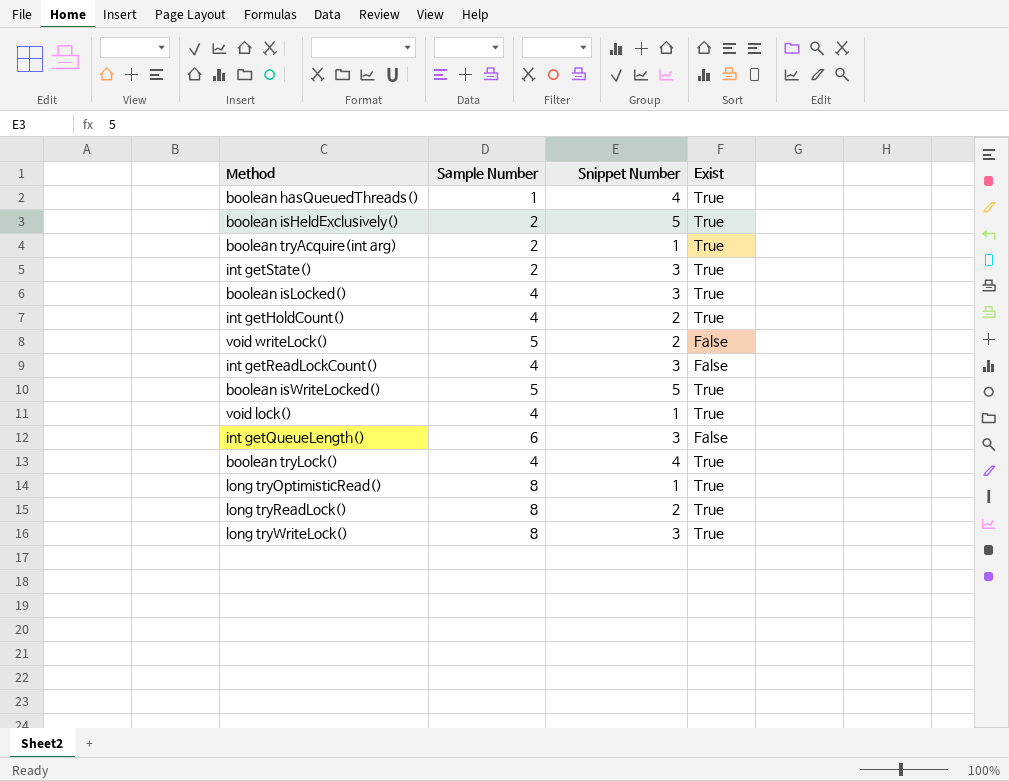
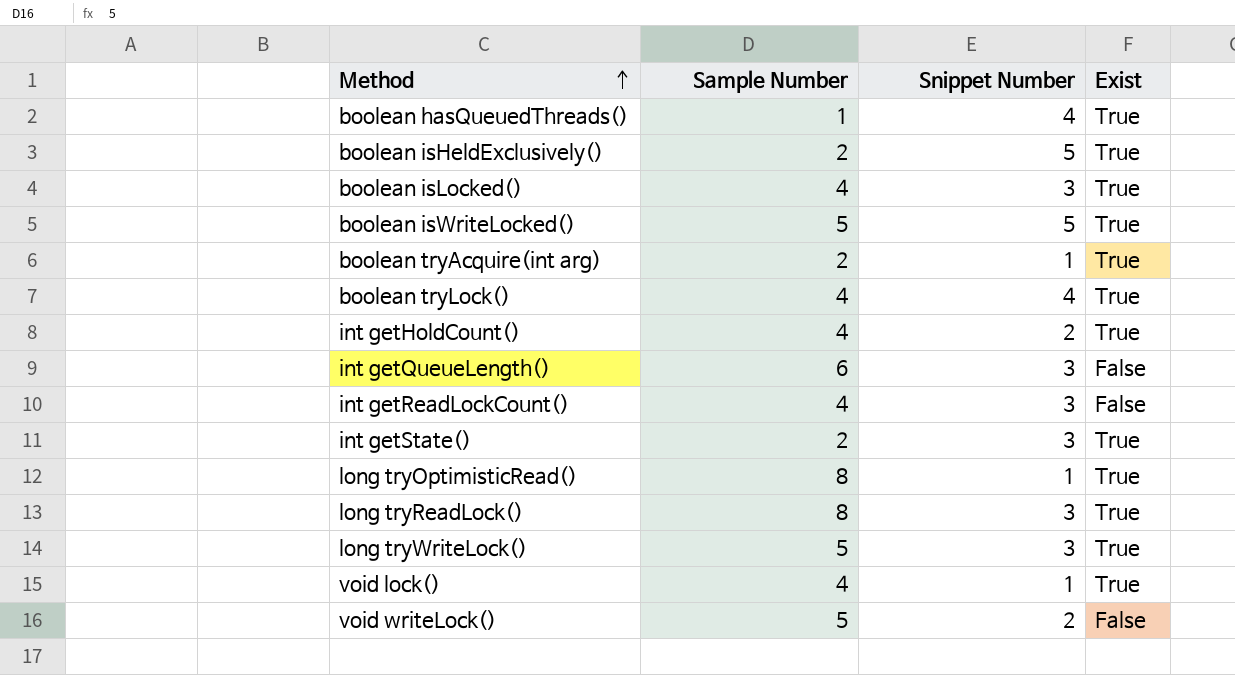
row order: none -> Method ascending
long tryReadLock() | Snippet Number: 2 -> 3
long tryWriteLock() | Sample Number: 8 -> 5

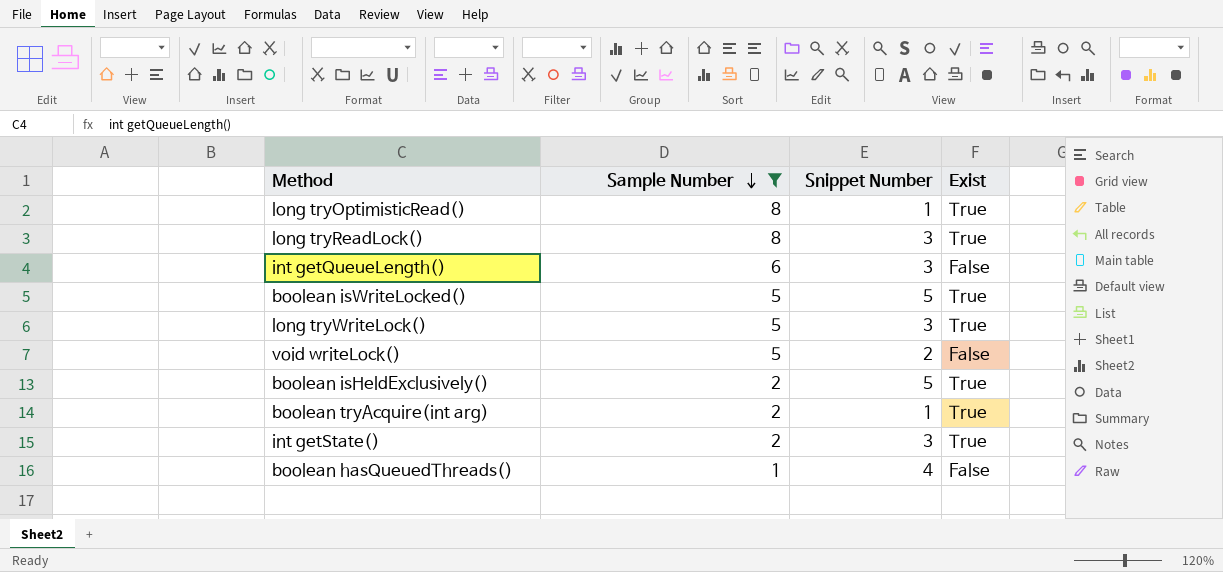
filter: none -> Sample Number != 4
row order: Method ascending -> Sample Number descending
boolean hasQueuedThreads() | Exist: True -> False

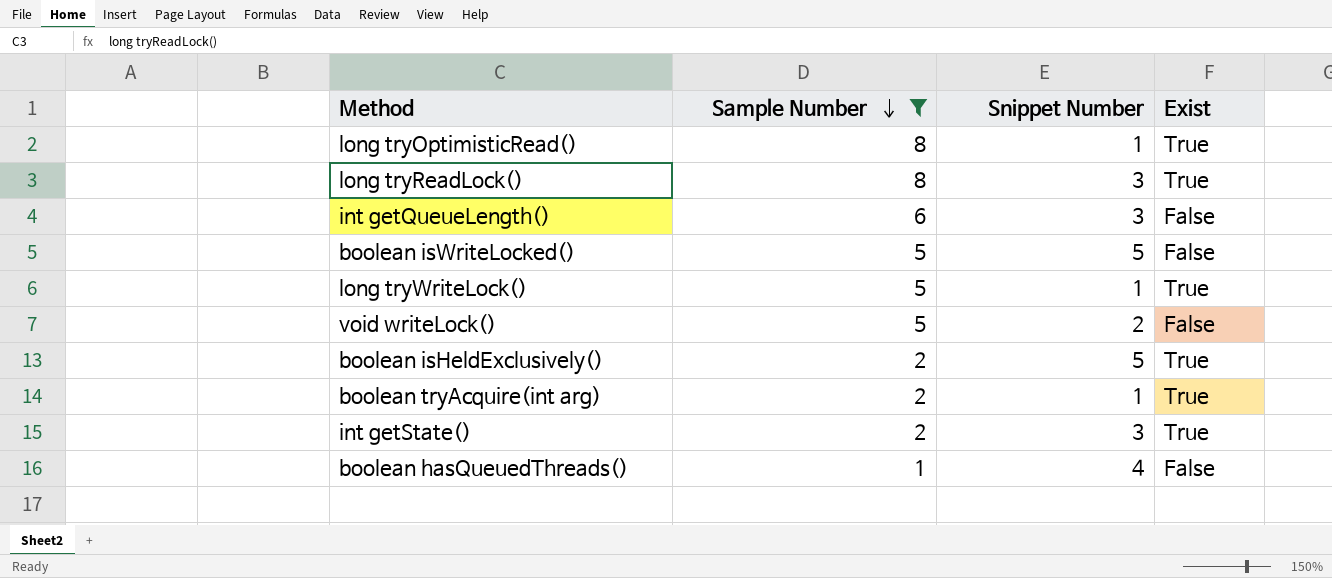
boolean isWriteLocked() | Exist: True -> False
long tryWriteLock() | Snippet Number: 3 -> 1

